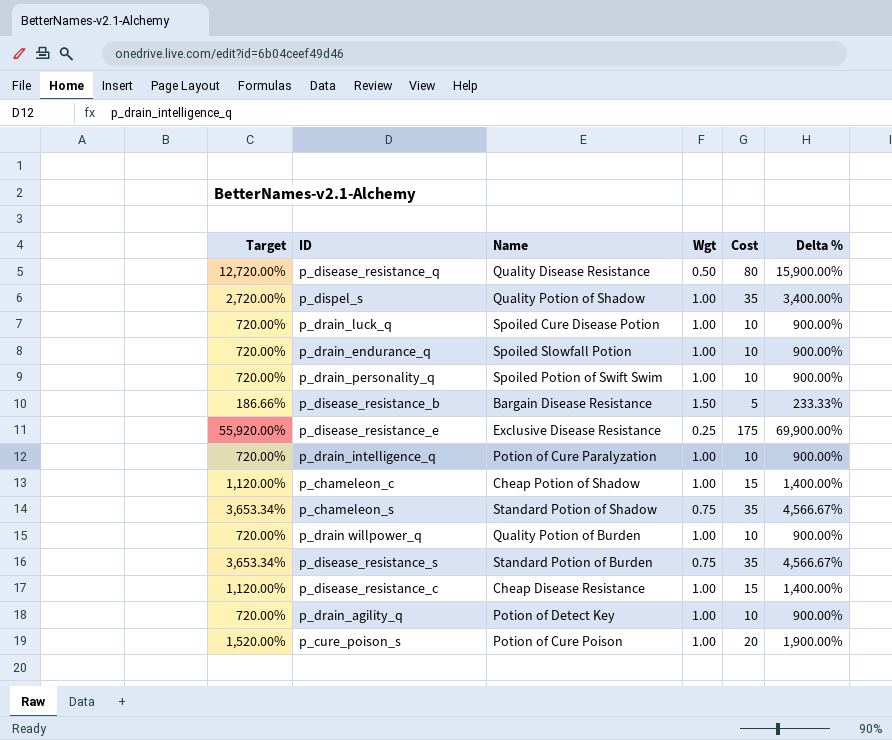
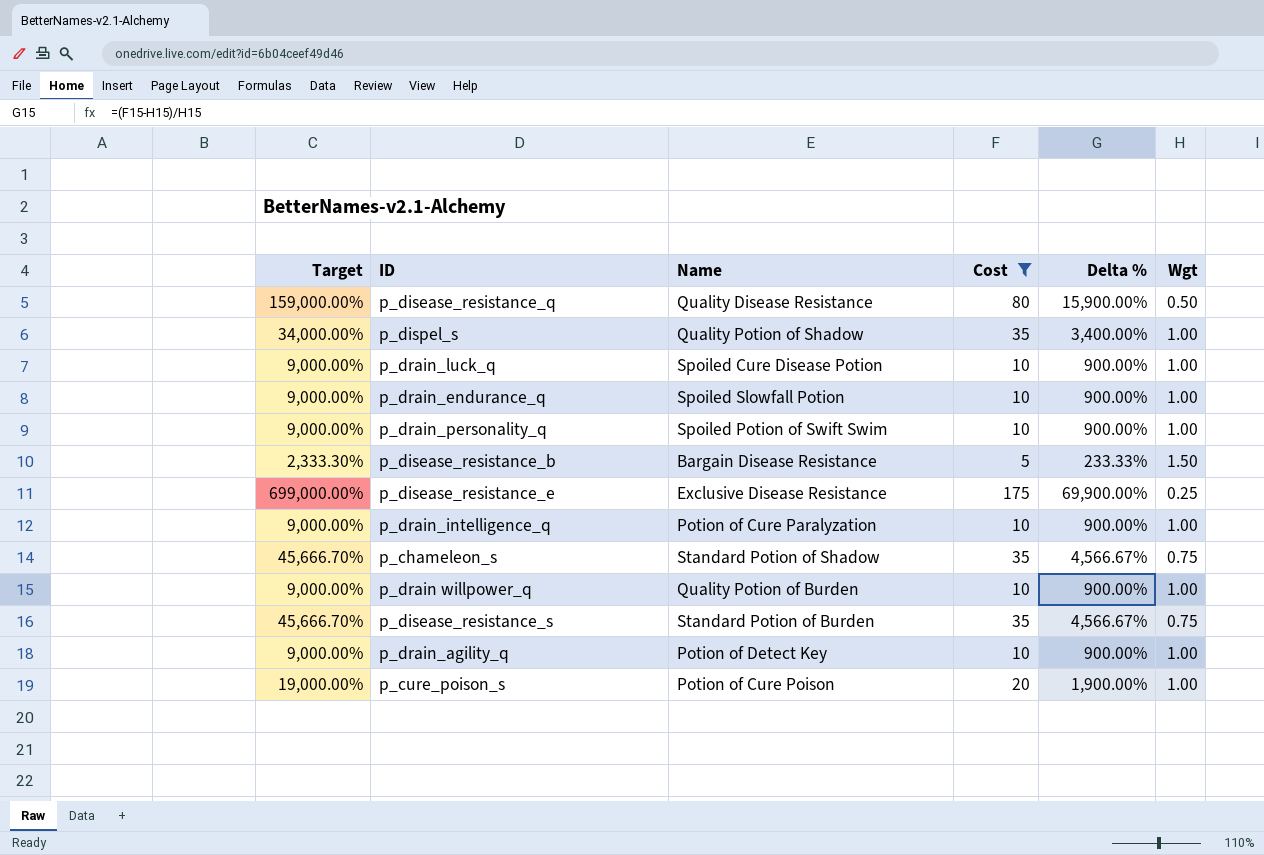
filter: none -> Cost != 15
column Target | formula: [Delta %] * 0.8 -> [Delta %] * 10
column Wgt | position: 4 -> 6

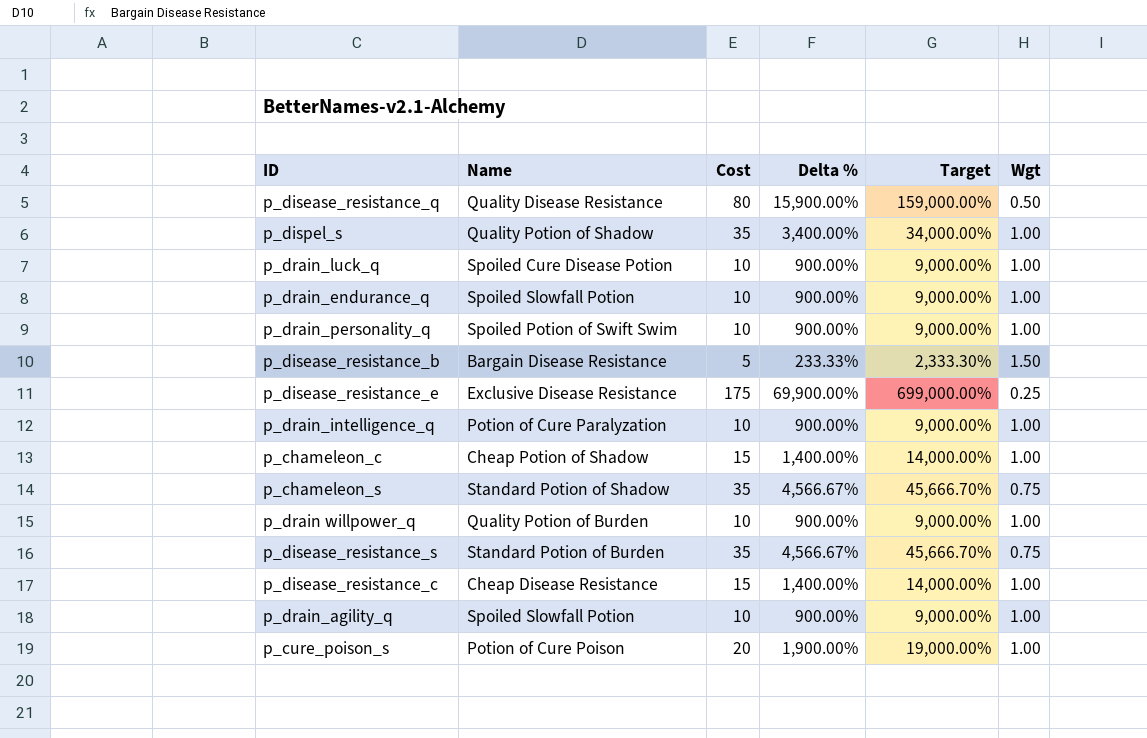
filter: Cost != 15 -> none
column Target | position: 1 -> 5
p_drain_agility_q | Name: Potion of Detect Key -> Spoiled Slowfall Potion

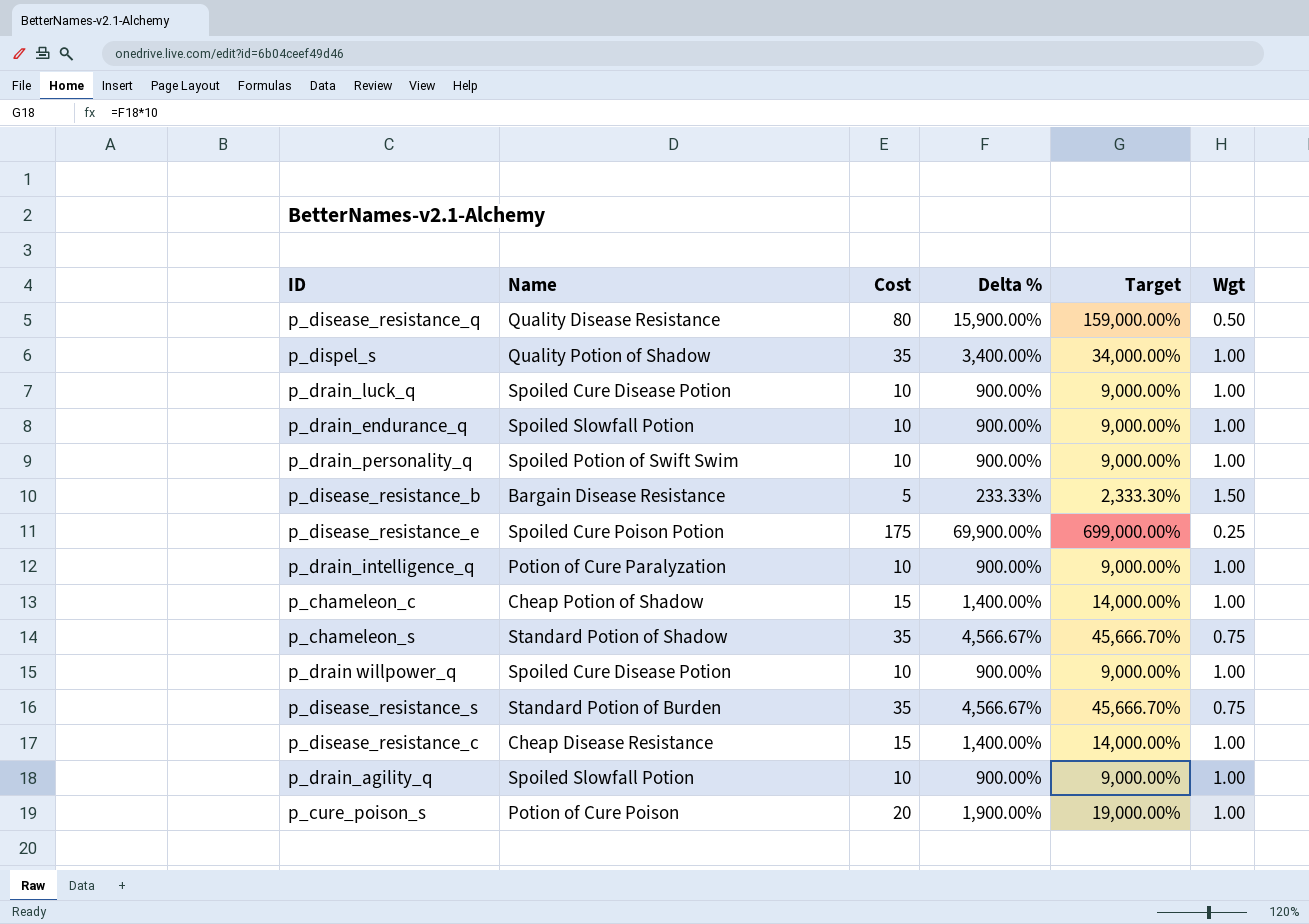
p_disease_resistance_e | Name: Exclusive Disease Resistance -> Spoiled Cure Poison Potion
p_drain willpower_q | Name: Quality Potion of Burden -> Spoiled Cure Disease Potion

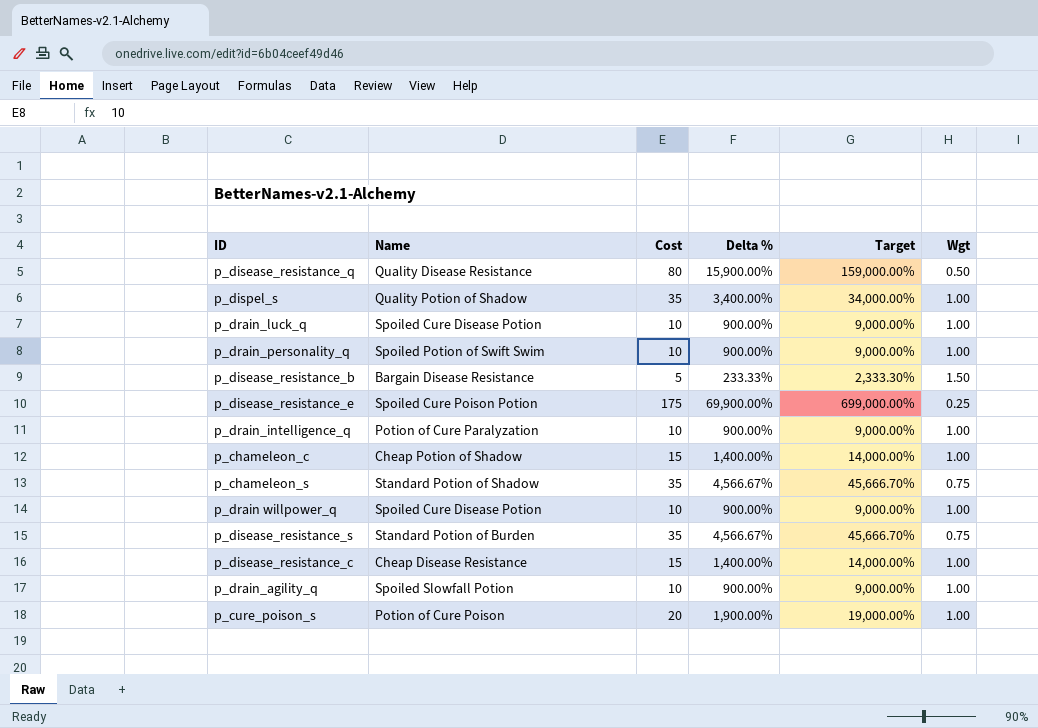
row p_drain_endurance_q: Spoiled Slowfall Potion | 10 | 900.00% | 9,000.00% | 1.00 -> none

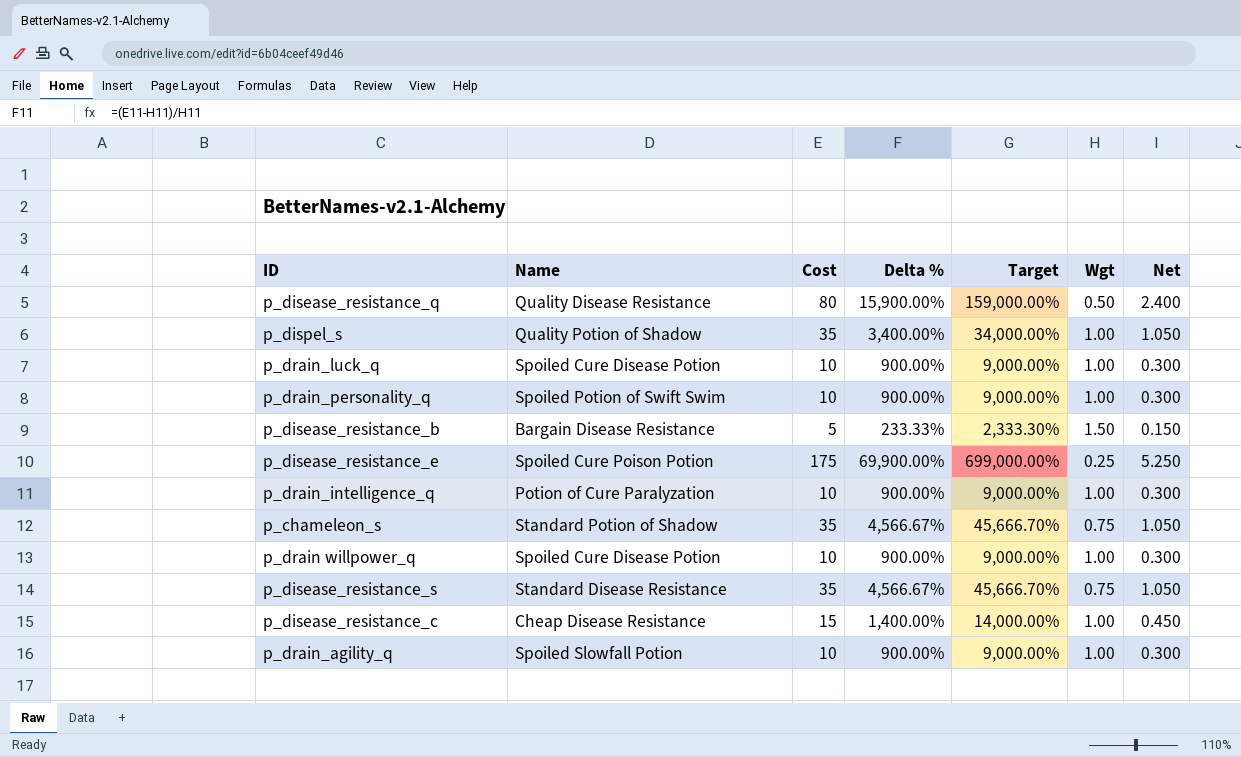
column Net | formula: none -> [Cost] * 0.03
row p_chameleon_c: Cheap Potion of Shadow | 15 | 1,400.00% | 14,000.00% | 1.00 -> none
row p_cure_poison_s: Potion of Cure Poison | 20 | 1,900.00% | 19,000.00% | 1.00 -> none
p_disease_resistance_s | Name: Standard Potion of Burden -> Standard Disease Resistance

